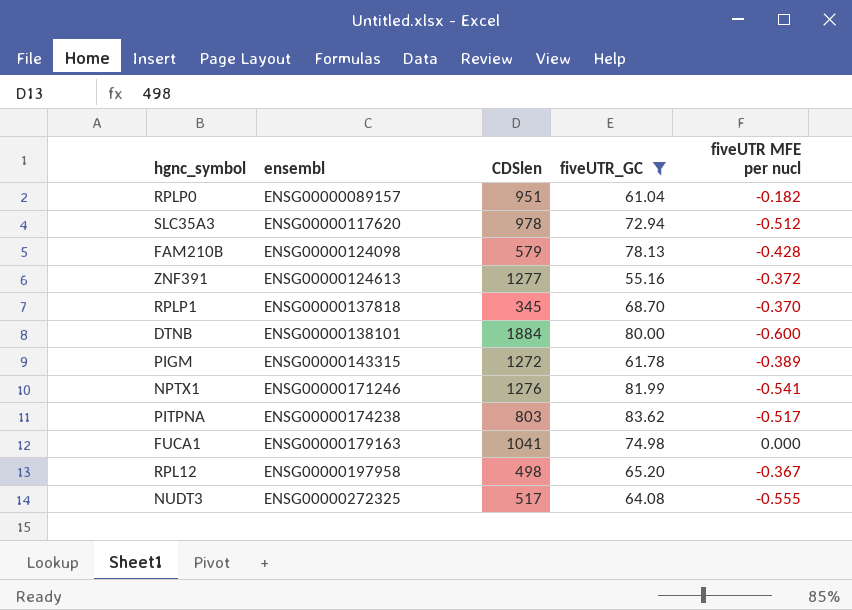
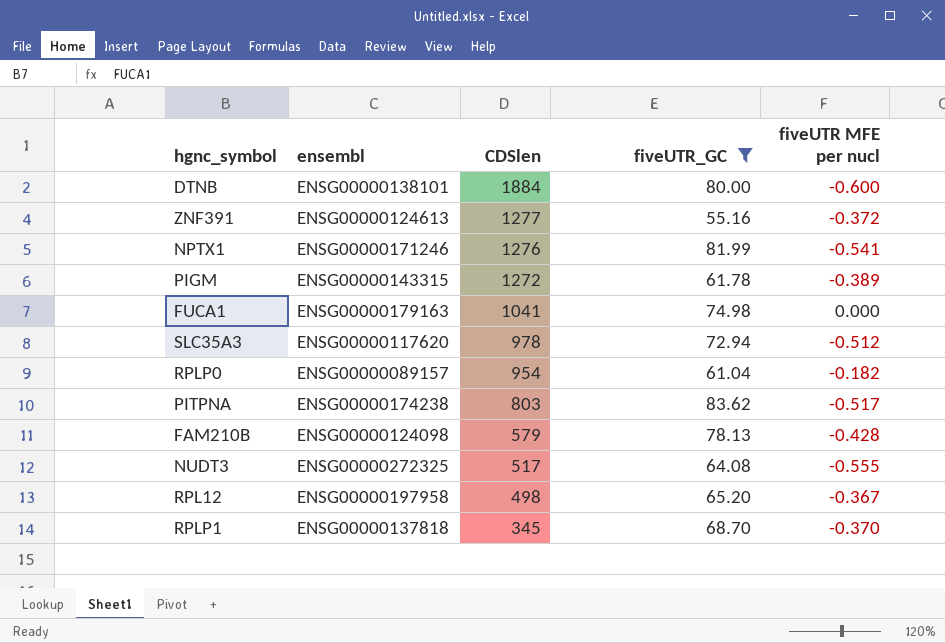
row order: ensembl ascending -> CDSlen descending
RPLP0 | CDSlen: 951 -> 954

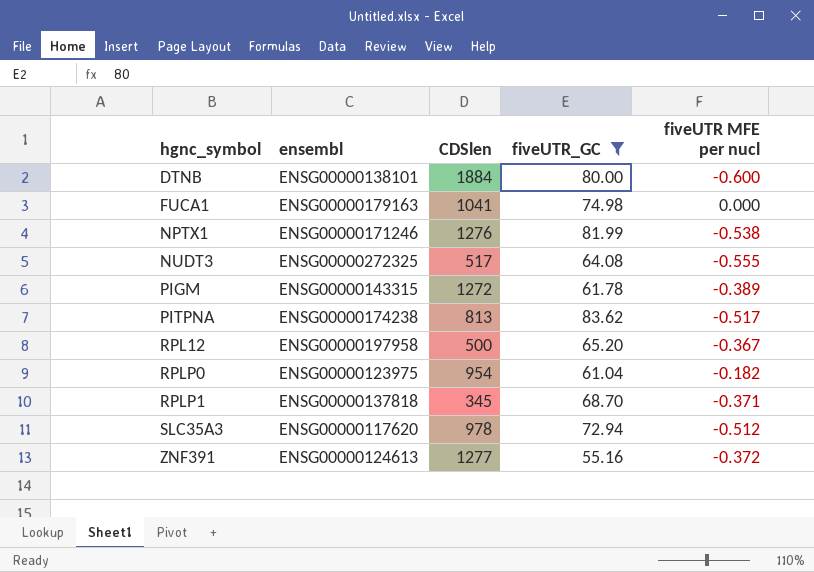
row order: CDSlen descending -> hgnc_symbol ascending
row FAM210B: ENSG00000124098 | 579 | 78.13 | -0.428 -> none
NPTX1 | fiveUTR MFE per nucl: -0.541 -> -0.538
PITPNA | CDSlen: 803 -> 813
RPL12 | CDSlen: 498 -> 500
RPLP0 | ensembl: ENSG00000089157 -> ENSG00000123975
RPLP1 | fiveUTR MFE per nucl: -0.370 -> -0.371

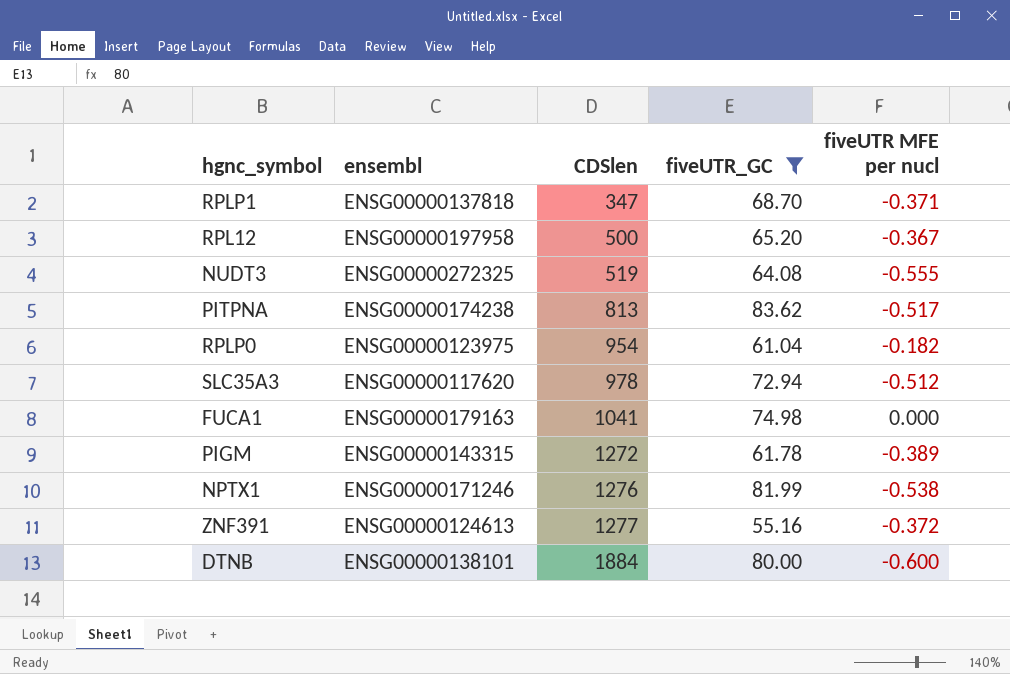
row order: hgnc_symbol ascending -> CDSlen ascending
RPLP1 | CDSlen: 345 -> 347
NUDT3 | CDSlen: 517 -> 519

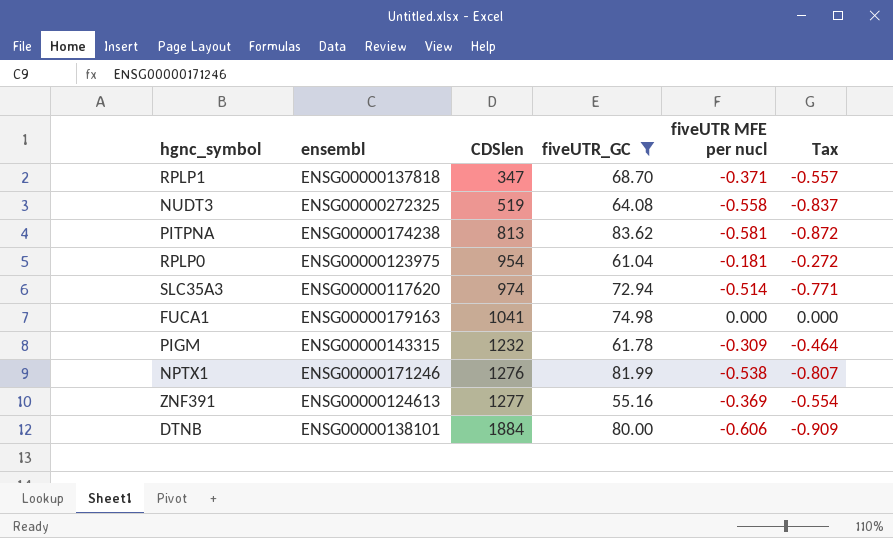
column Tax | formula: none -> [fiveUTR MFE per nucl] * 1.5
row RPL12: ENSG00000197958 | 500 | 65.20 | -0.367 -> none
NUDT3 | fiveUTR MFE per nucl: -0.555 -> -0.558
PITPNA | fiveUTR MFE per nucl: -0.517 -> -0.581
RPLP0 | fiveUTR MFE per nucl: -0.182 -> -0.181
SLC35A3 | CDSlen: 978 -> 974
SLC35A3 | fiveUTR MFE per nucl: -0.512 -> -0.514
PIGM | CDSlen: 1272 -> 1232
PIGM | fiveUTR MFE per nucl: -0.389 -> -0.309
ZNF391 | fiveUTR MFE per nucl: -0.372 -> -0.369
DTNB | fiveUTR MFE per nucl: -0.600 -> -0.606

